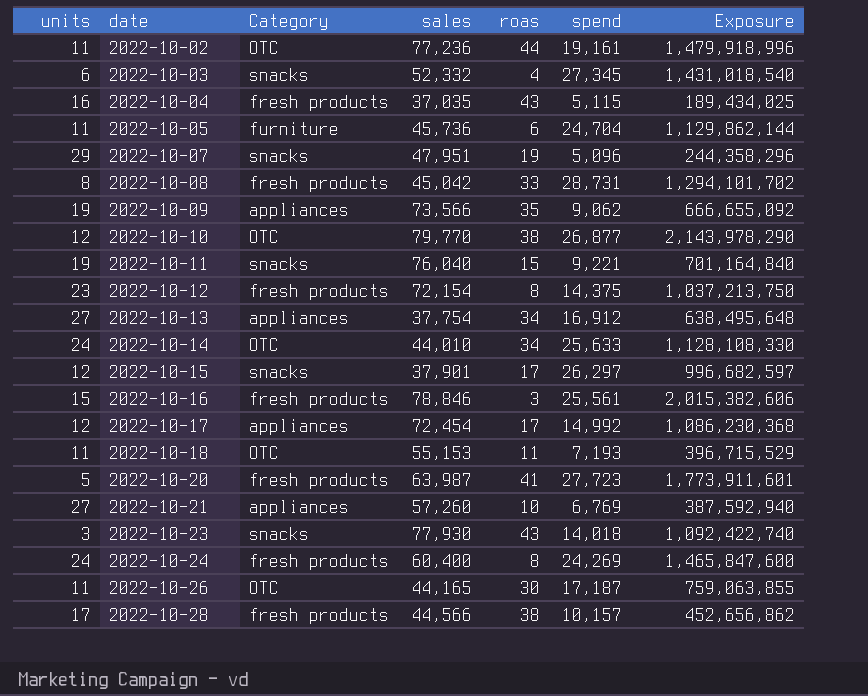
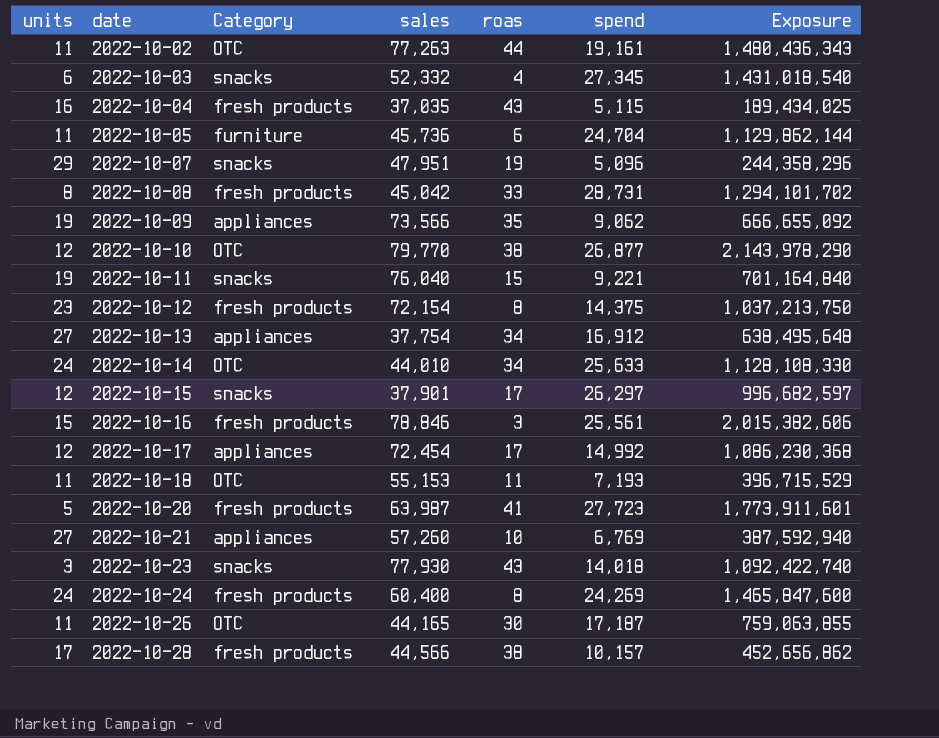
2022-10-02 | sales: 77,236 -> 77,263
2022-10-02 | Exposure: 1,479,918,996 -> 1,480,436,343

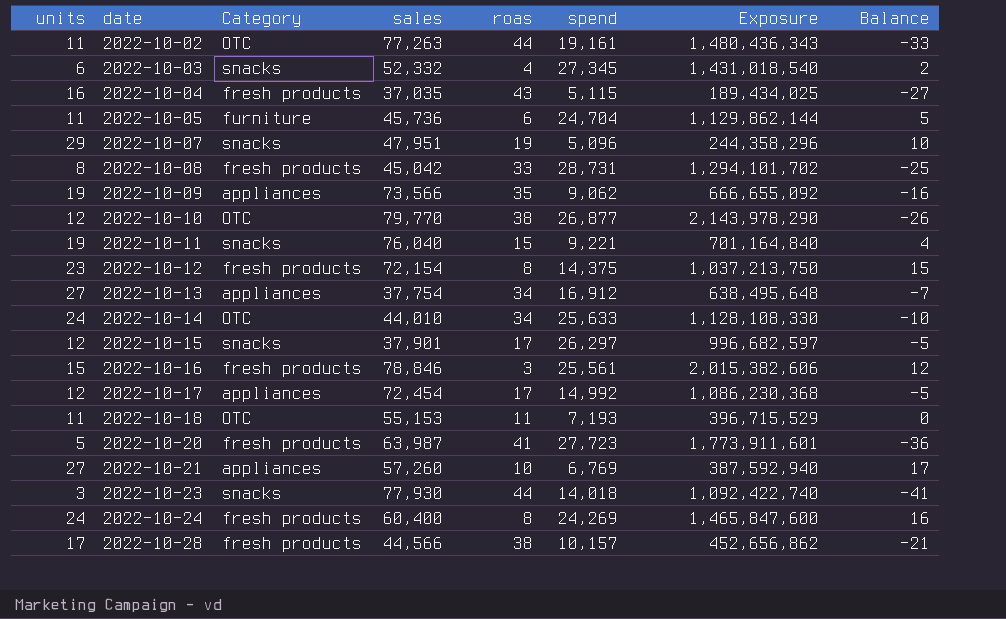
column Balance | formula: none -> [units] - [roas]
row 2022-10-26: 11 | OTC | 44,165 | 30 | 17,187 | 759,063,855 -> none
2022-10-23 | roas: 43 -> 44

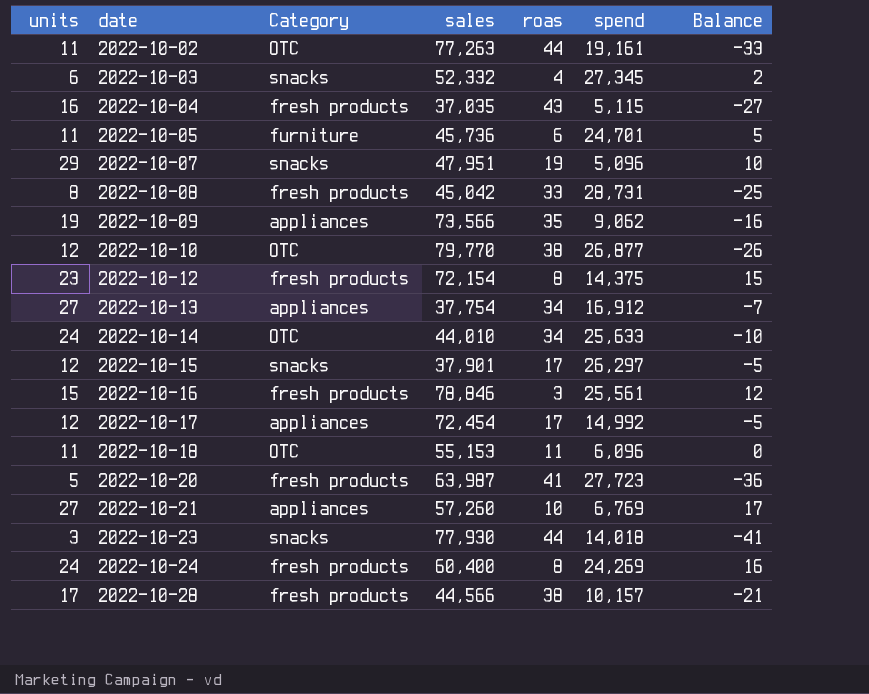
column Exposure | formula: [sales] * [spend] -> none
row 2022-10-11: 19 | snacks | 76,040 | 15 | 9,221 | 701,164,840 | 4 -> none
2022-10-05 | spend: 24,704 -> 24,701
2022-10-18 | spend: 7,193 -> 6,096

